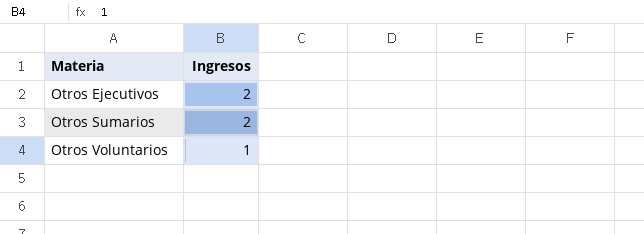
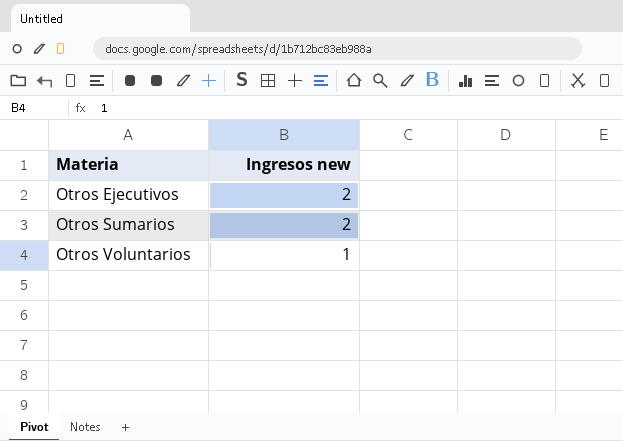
column name: Ingresos -> Ingresos new

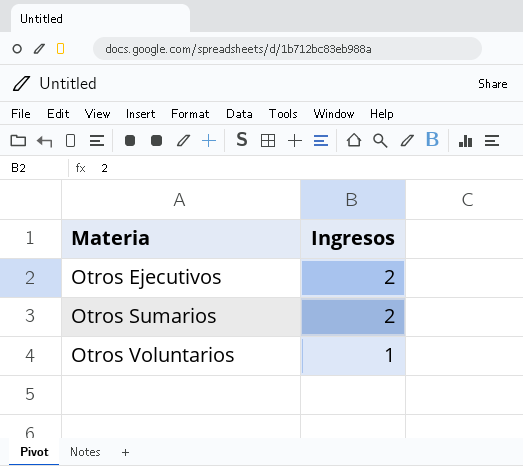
column name: Ingresos new -> Ingresos

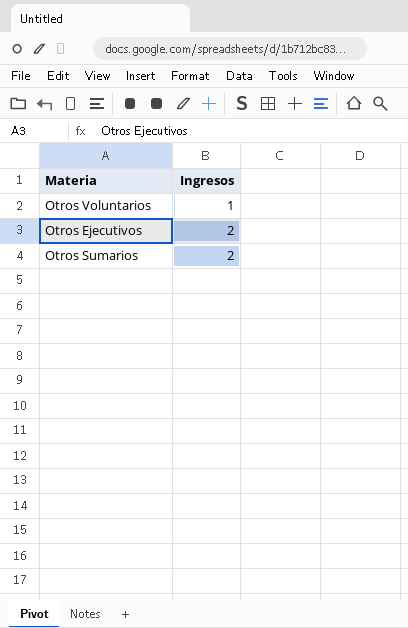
row order: Materia ascending -> Ingresos ascending

